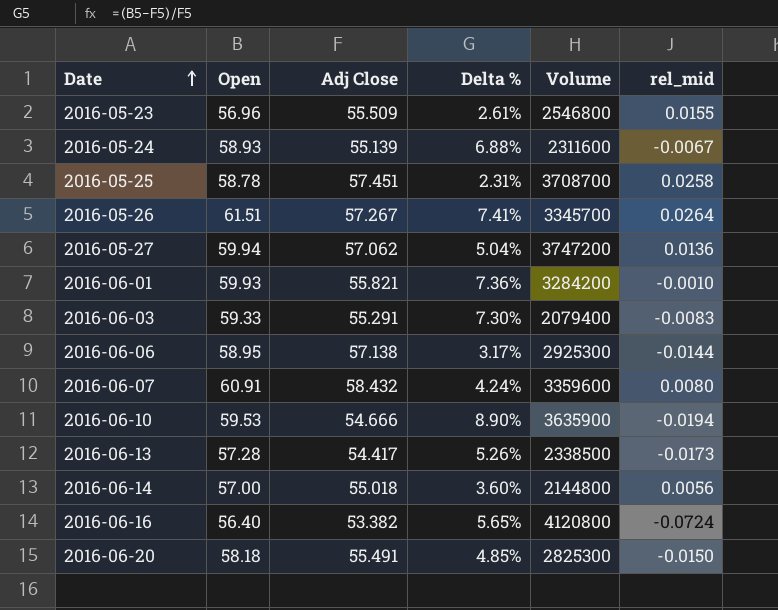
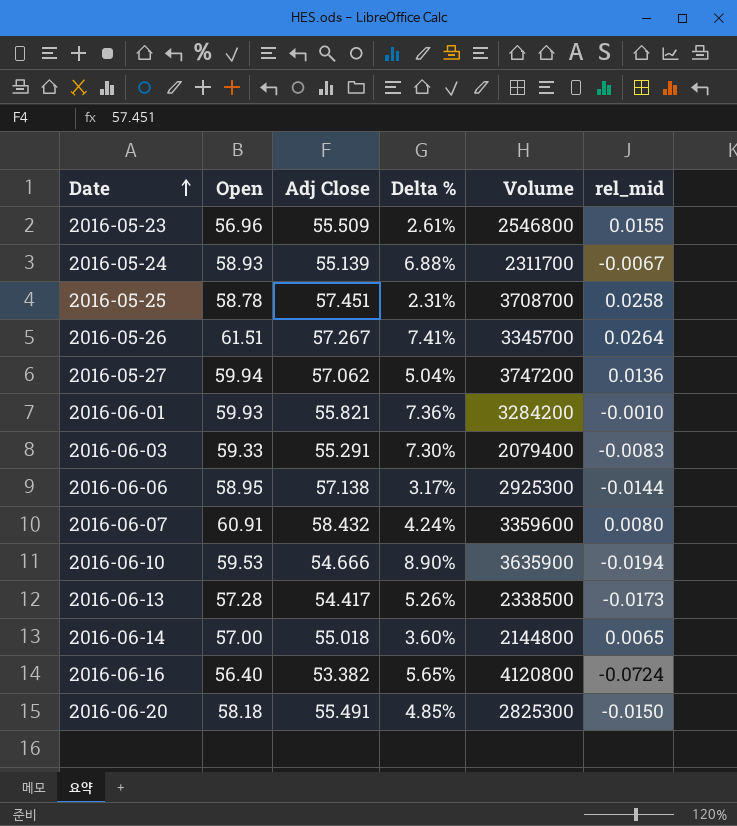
2016-05-24 | Volume: 2311600 -> 2311700
2016-06-14 | rel_mid: 0.0056 -> 0.0065

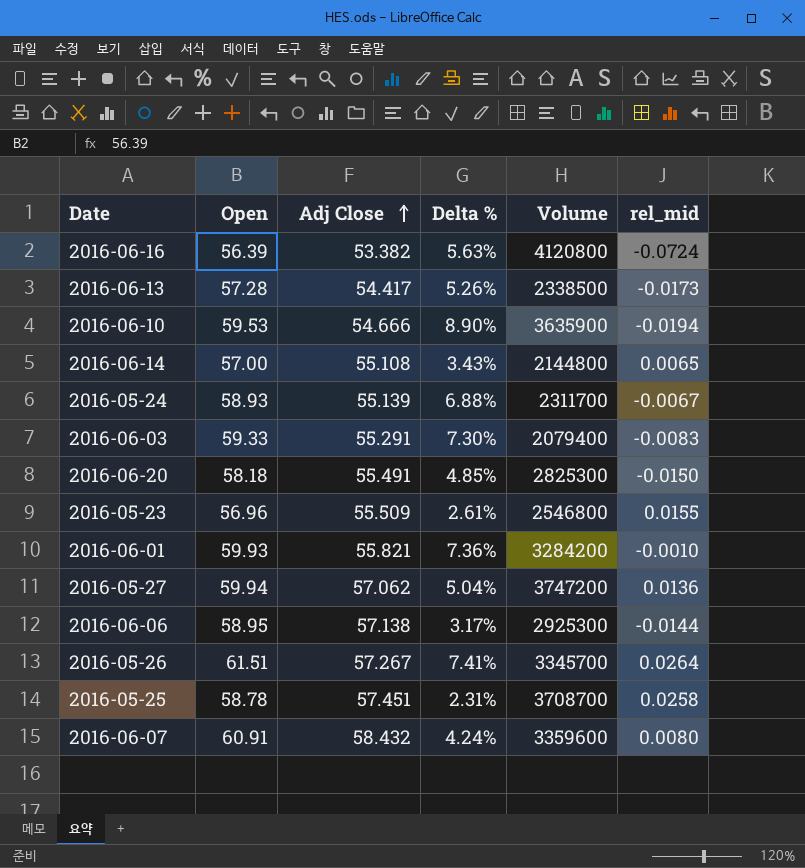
row order: Date ascending -> Adj Close ascending
2016-06-16 | Open: 56.40 -> 56.39
2016-06-16 | Delta %: 5.65% -> 5.63%
2016-06-14 | Adj Close: 55.018 -> 55.108
2016-06-14 | Delta %: 3.60% -> 3.43%

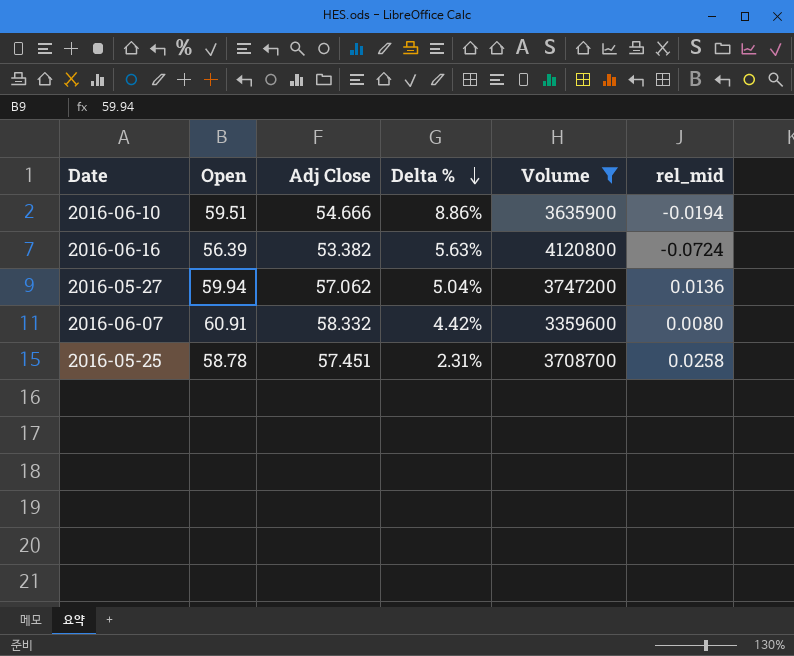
filter: none -> Volume >= 3359600
row order: Adj Close ascending -> Delta % descending
2016-06-10 | Open: 59.53 -> 59.51
2016-06-10 | Delta %: 8.90% -> 8.86%
2016-06-07 | Adj Close: 58.432 -> 58.332
2016-06-07 | Delta %: 4.24% -> 4.42%

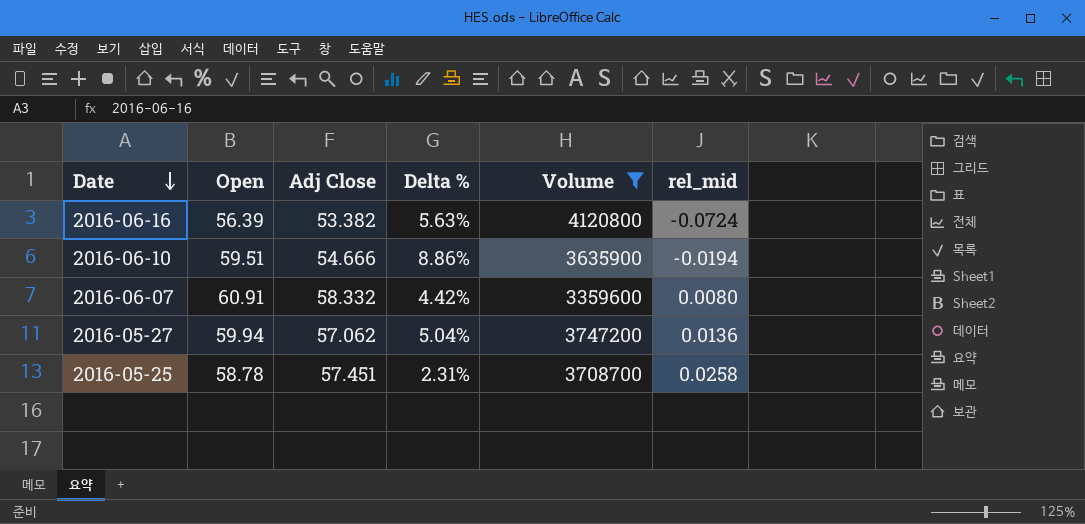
row order: Delta % descending -> Date descending

